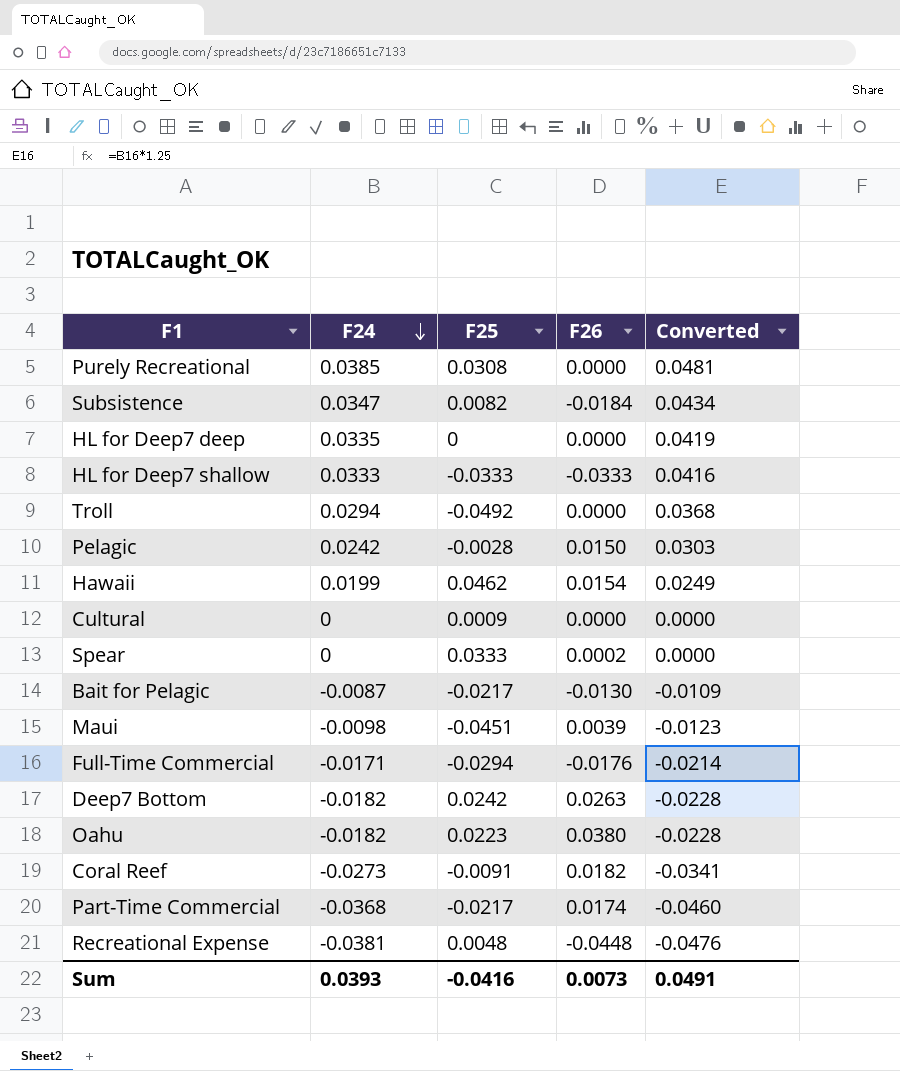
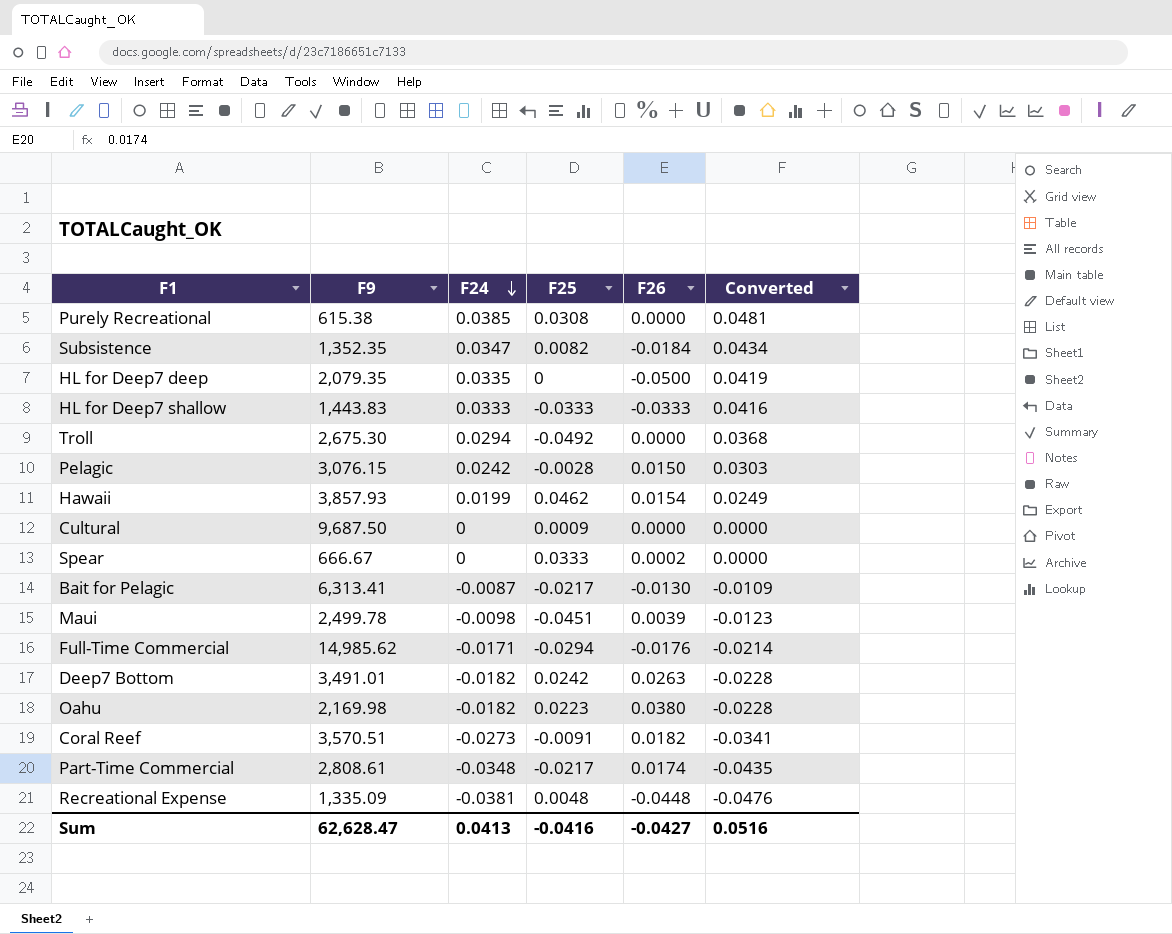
column F9 | position: none -> 2
HL for Deep7 deep | F26: 0.0000 -> -0.0500
Part-Time Commercial | F24: -0.0368 -> -0.0348
Part-Time Commercial | Converted: -0.0460 -> -0.0435
Sum | F24: 0.0393 -> 0.0413
Sum | F26: 0.0073 -> -0.0427
Sum | Converted: 0.0491 -> 0.0516

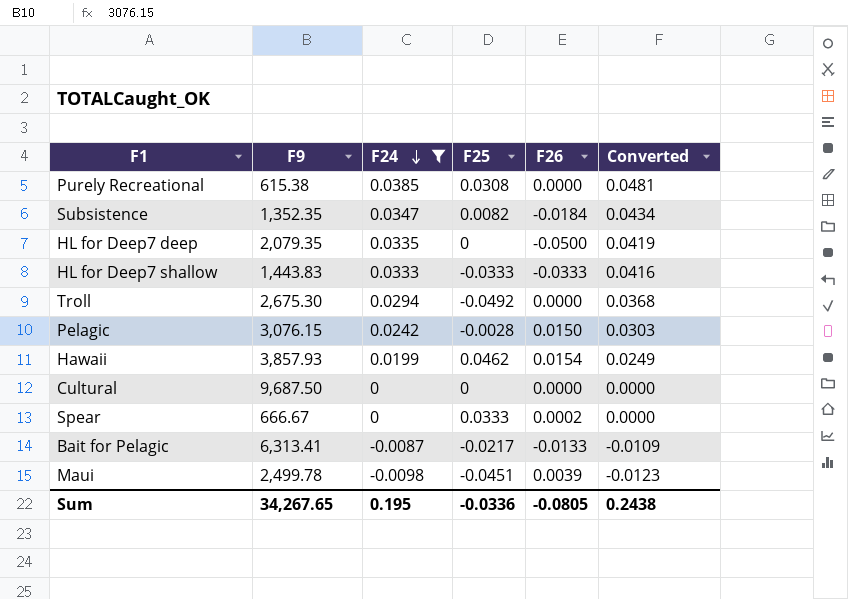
filter: none -> F24 >= -0.0098
Cultural | F25: 0.0009 -> 0
Bait for Pelagic | F26: -0.0130 -> -0.0133
Sum | F9: 62,628.47 -> 34,267.65
Sum | F24: 0.0413 -> 0.195
Sum | F25: -0.0416 -> -0.0336
Sum | F26: -0.0427 -> -0.0805
Sum | Converted: 0.0516 -> 0.2438

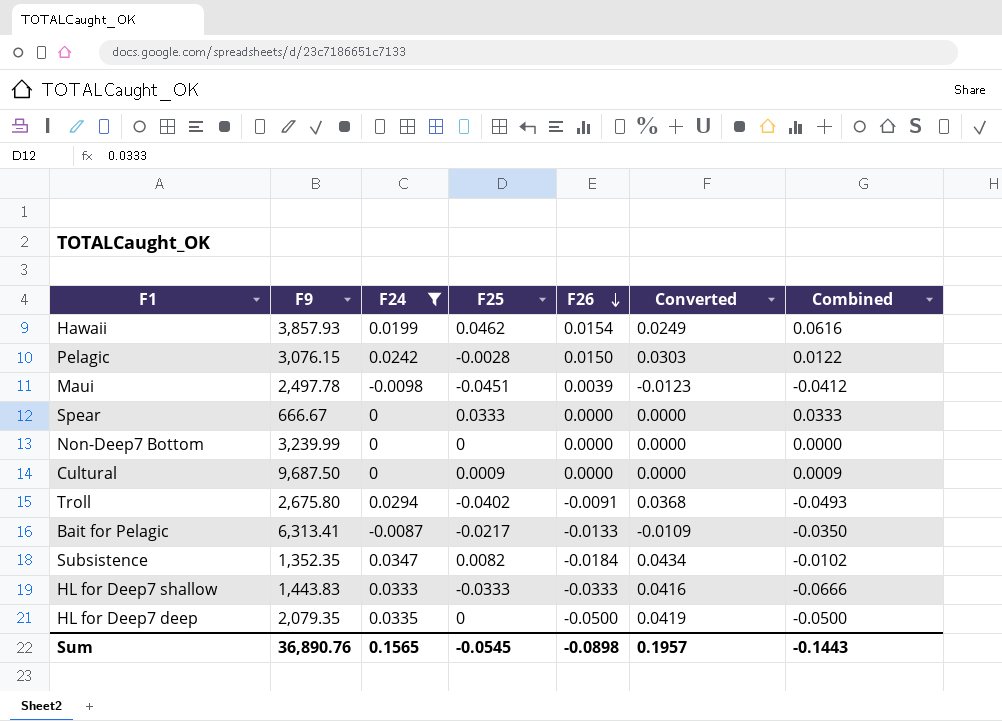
row order: F24 descending -> F26 descending
column Combined | formula: none -> [F25] + [F26]
row Purely Recreational: 615.38 | 0.0385 | 0.0308 | 0.0000 | 0.0481 -> none
Maui | F9: 2,499.78 -> 2,497.78
Spear | F26: 0.0002 -> 0.0000
row Non-Deep7 Bottom: none -> 3,239.99 | 0 | 0 | 0.0000 | 0.0000 | 0.0000
Cultural | F25: 0 -> 0.0009
Troll | F9: 2,675.30 -> 2,675.80
Troll | F25: -0.0492 -> -0.0402
Troll | F26: 0.0000 -> -0.0091
Sum | F9: 34,267.65 -> 36,890.76
Sum | F24: 0.195 -> 0.1565
Sum | F25: -0.0336 -> -0.0545
Sum | F26: -0.0805 -> -0.0898
Sum | Converted: 0.2438 -> 0.1957

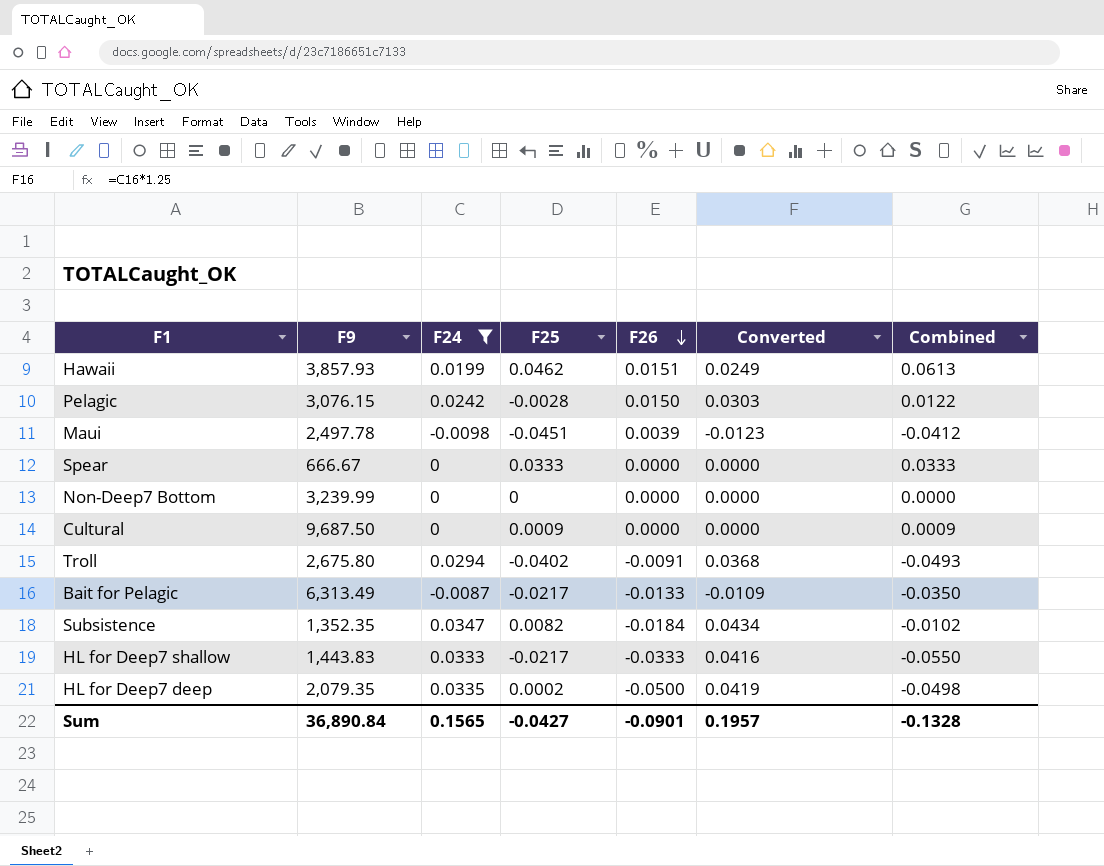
Hawaii | F26: 0.0154 -> 0.0151
Hawaii | Combined: 0.0616 -> 0.0613
Bait for Pelagic | F9: 6,313.41 -> 6,313.49
HL for Deep7 shallow | F25: -0.0333 -> -0.0217
HL for Deep7 shallow | Combined: -0.0666 -> -0.0550
HL for Deep7 deep | F25: 0 -> 0.0002
HL for Deep7 deep | Combined: -0.0500 -> -0.0498
Sum | F9: 36,890.76 -> 36,890.84
Sum | F25: -0.0545 -> -0.0427
Sum | F26: -0.0898 -> -0.0901
Sum | Combined: -0.1443 -> -0.1328

